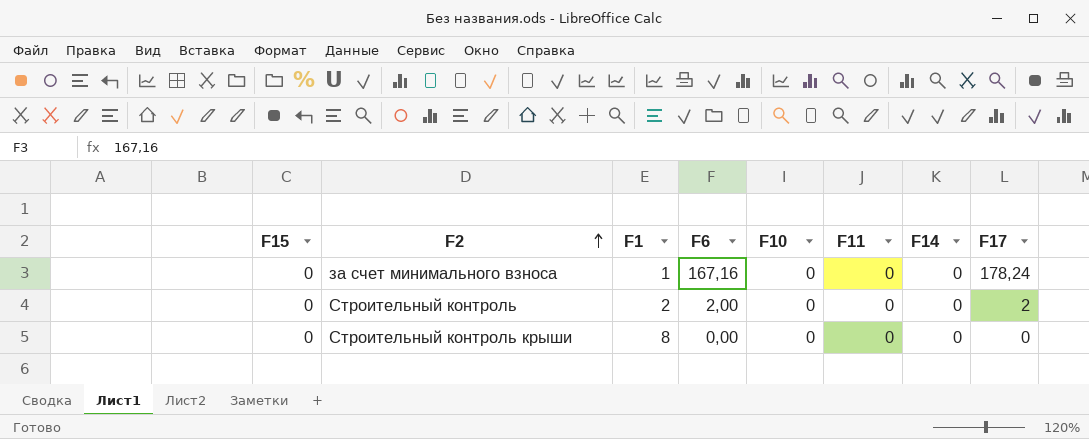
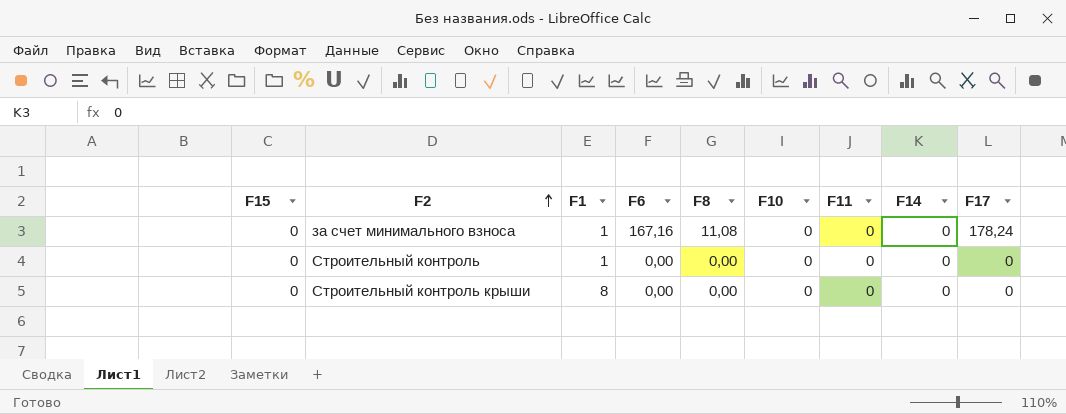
column F8 | position: none -> 5
Строительный контроль | F1: 2 -> 1
Строительный контроль | F6: 2,00 -> 0,00
Строительный контроль | F17: 2 -> 0

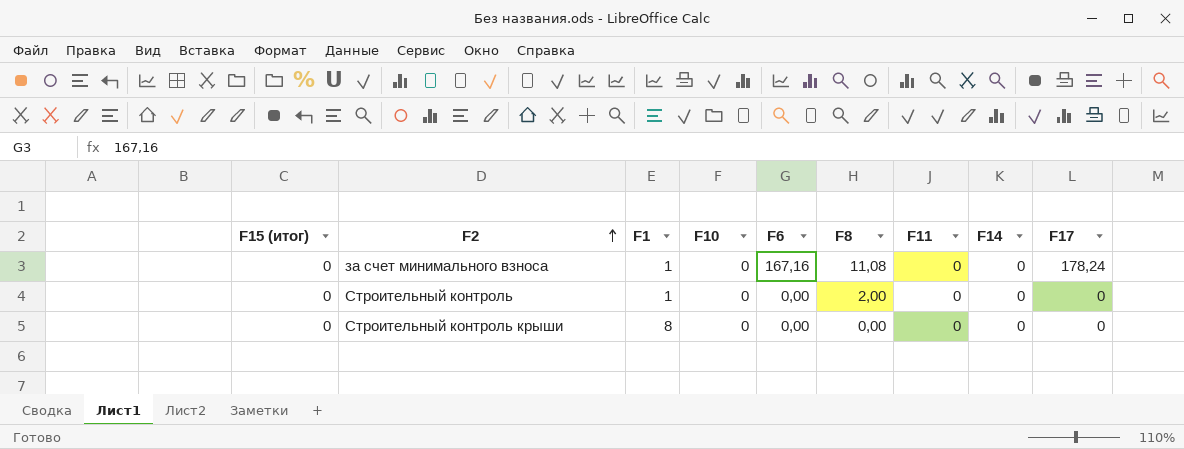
column name: F15 -> F15 (итог)
column F10 | position: 6 -> 4
Строительный контроль | F8: 0,00 -> 2,00

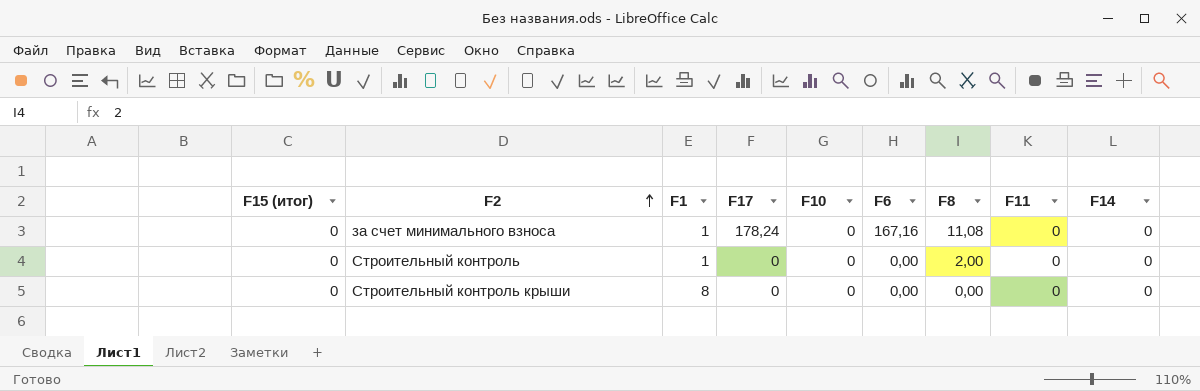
column F17 | position: 9 -> 4

